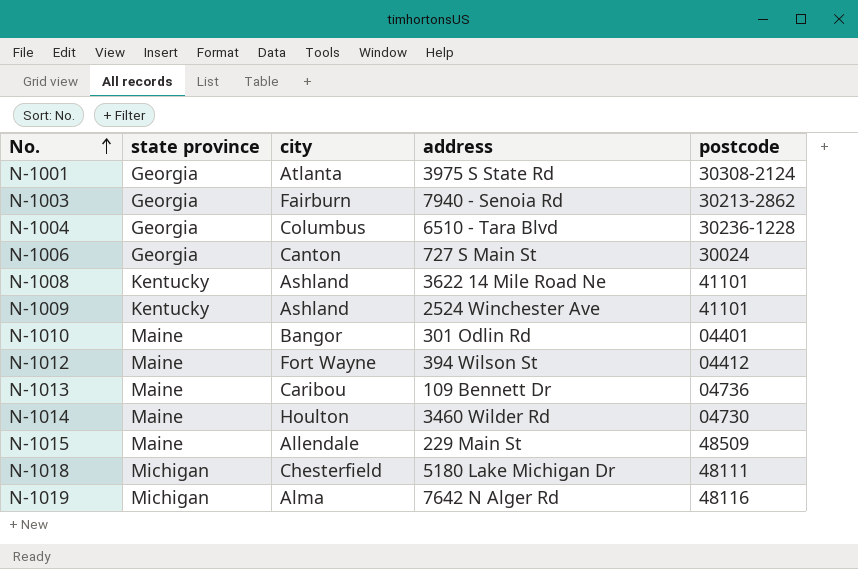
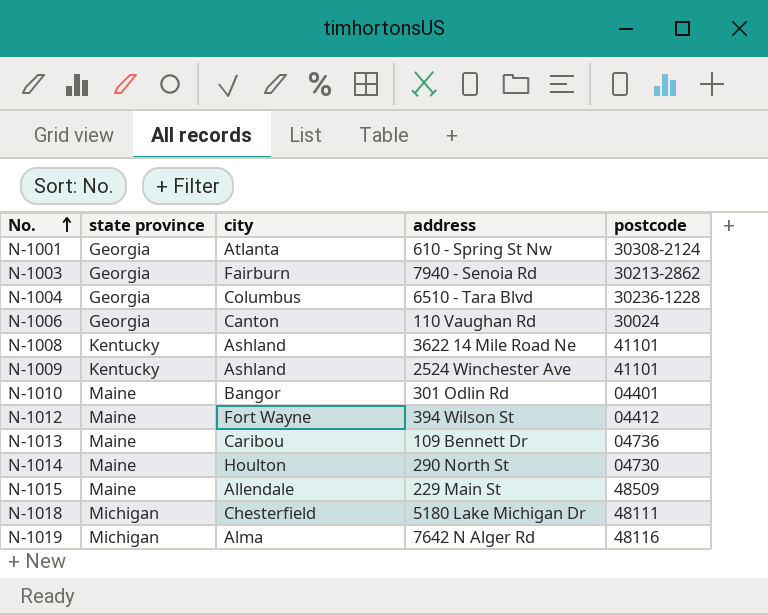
N-1001 | address: 3975 S State Rd -> 610 - Spring St Nw
N-1006 | address: 727 S Main St -> 110 Vaughan Rd
N-1014 | address: 3460 Wilder Rd -> 290 North St

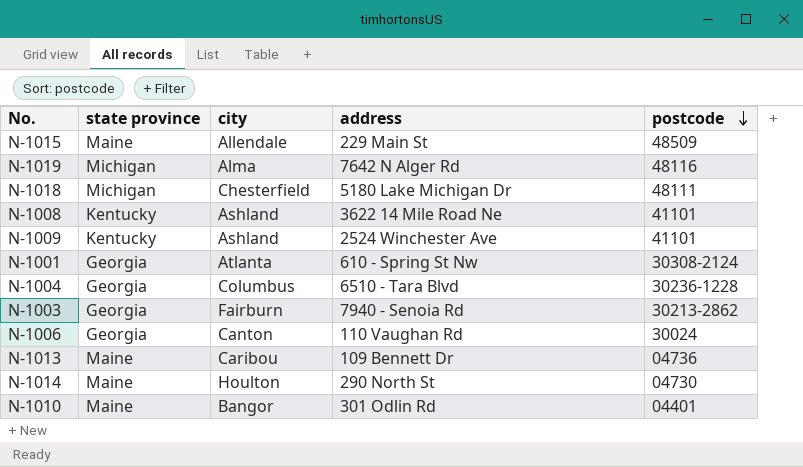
row order: No. ascending -> postcode descending
row N-1012: Maine | Fort Wayne | 394 Wilson St | 04412 -> none

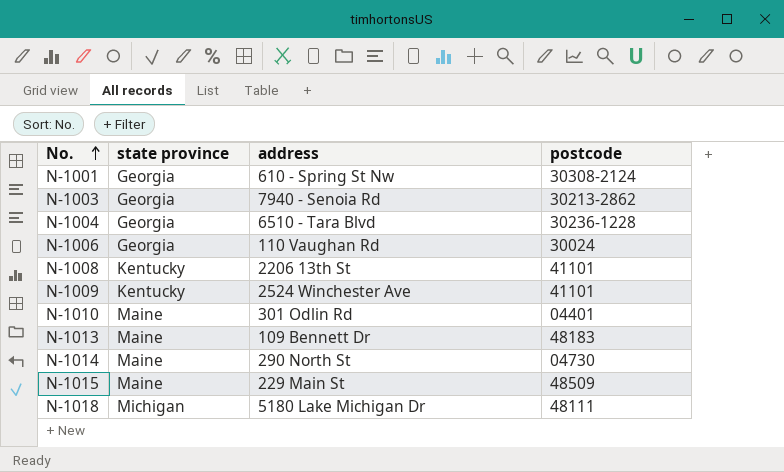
row order: postcode descending -> No. ascending
column city | position: 3 -> none
row N-1019: Michigan | Alma | 7642 N Alger Rd | 48116 -> none
N-1008 | address: 3622 14 Mile Road Ne -> 2206 13th St
N-1013 | postcode: 04736 -> 48183

